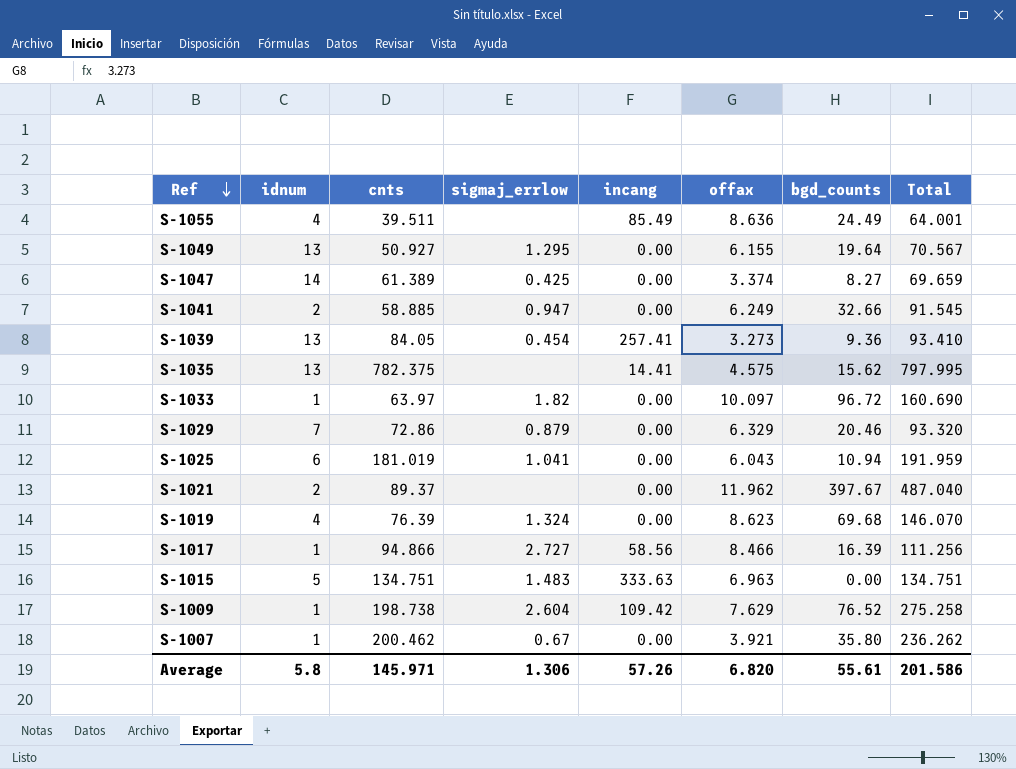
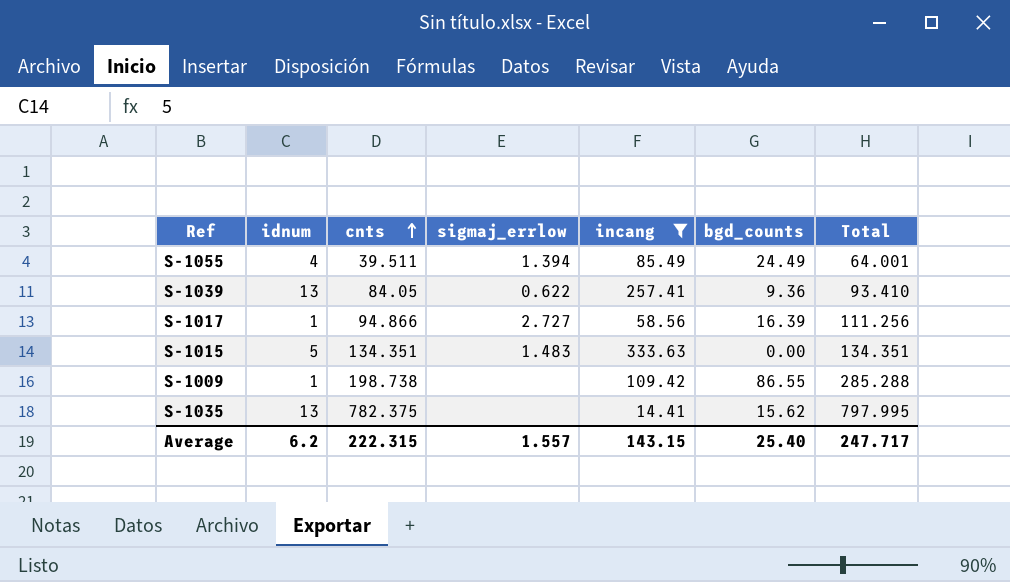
filter: none -> incang != 0.00
row order: Ref descending -> cnts ascending
column offax | position: 6 -> none
S-1055 | sigmaj_errlow: none -> 1.394
S-1039 | sigmaj_errlow: 0.454 -> 0.622
S-1015 | cnts: 134.751 -> 134.351
S-1015 | Total: 134.751 -> 134.351
S-1009 | sigmaj_errlow: 2.604 -> none
S-1009 | bgd_counts: 76.52 -> 86.55
S-1009 | Total: 275.258 -> 285.288
Average | idnum: 5.8 -> 6.2
Average | cnts: 145.971 -> 222.315
Average | sigmaj_errlow: 1.306 -> 1.557
Average | incang: 57.26 -> 143.15
Average | bgd_counts: 55.61 -> 25.40
Average | Total: 201.586 -> 247.717

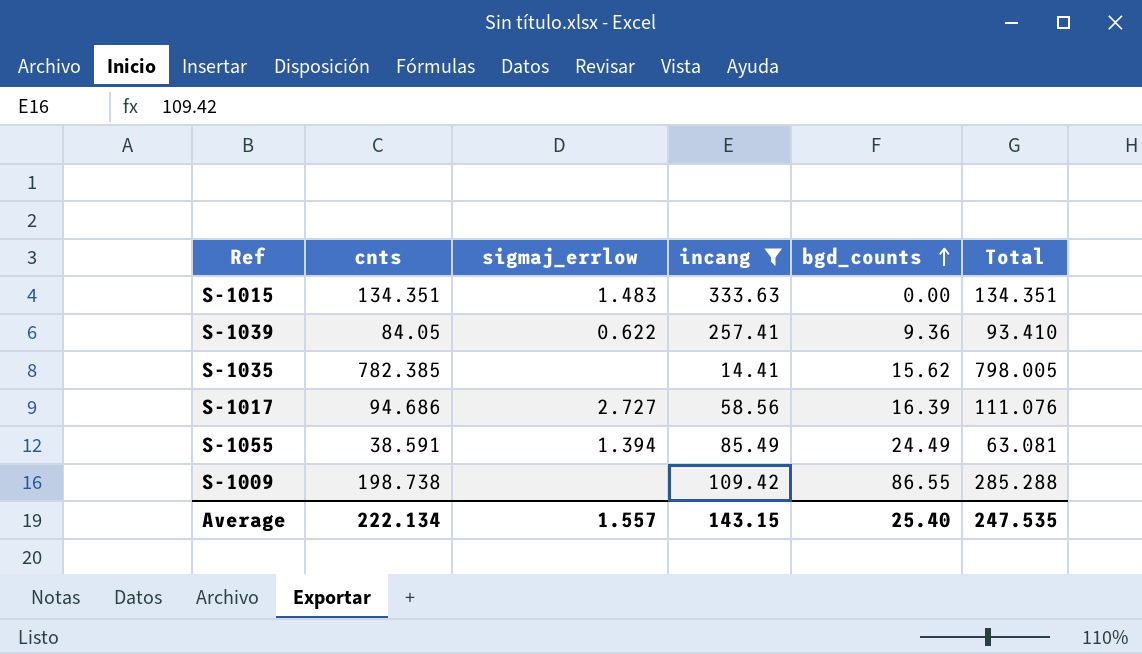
row order: cnts ascending -> bgd_counts ascending
column idnum | position: 2 -> none
S-1035 | cnts: 782.375 -> 782.385
S-1035 | Total: 797.995 -> 798.005
S-1017 | cnts: 94.866 -> 94.686
S-1017 | Total: 111.256 -> 111.076
S-1055 | cnts: 39.511 -> 38.591
S-1055 | Total: 64.001 -> 63.081
Average | cnts: 222.315 -> 222.134
Average | Total: 247.717 -> 247.535

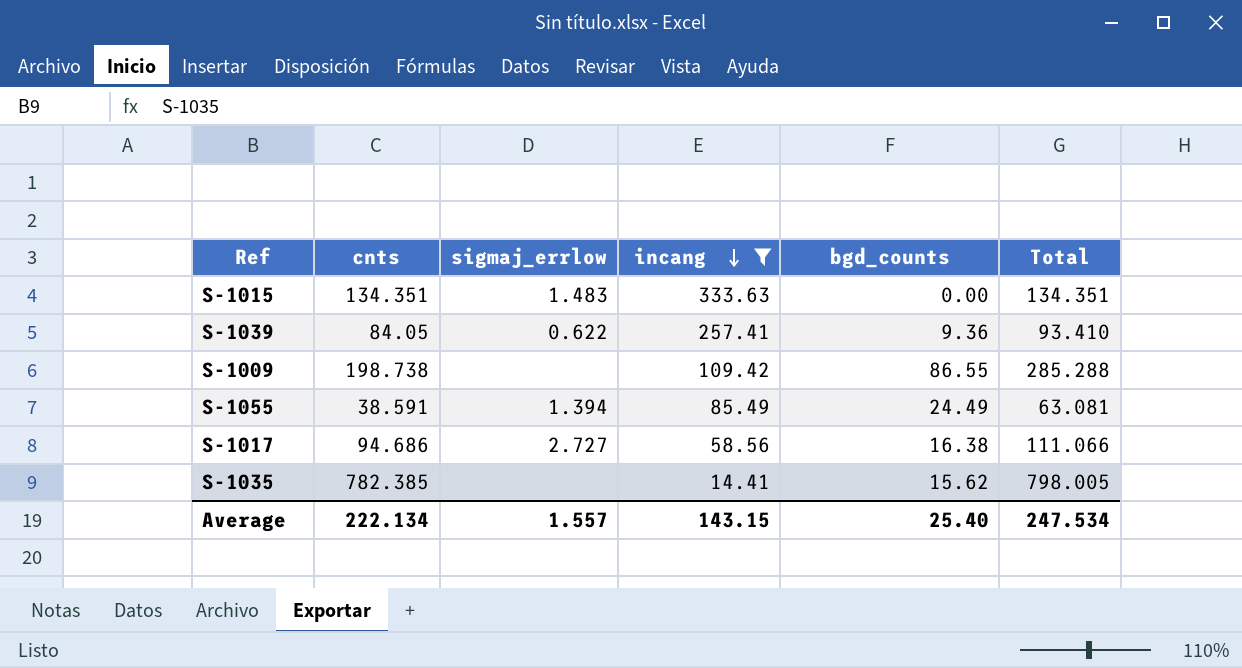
row order: bgd_counts ascending -> incang descending
S-1017 | bgd_counts: 16.39 -> 16.38
S-1017 | Total: 111.076 -> 111.066
Average | Total: 247.535 -> 247.534

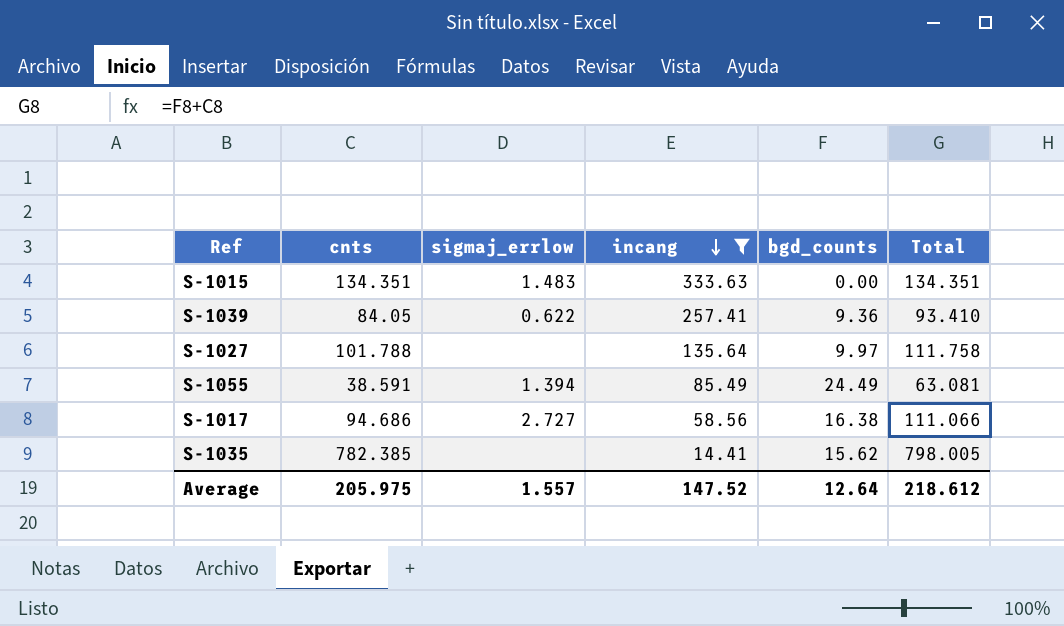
row S-1009: 198.738 | none | 109.42 | 86.55 | 285.288 -> none
row S-1027: none -> 101.788 | none | 135.64 | 9.97 | 111.758
Average | cnts: 222.134 -> 205.975
Average | incang: 143.15 -> 147.52
Average | bgd_counts: 25.40 -> 12.64
Average | Total: 247.534 -> 218.612

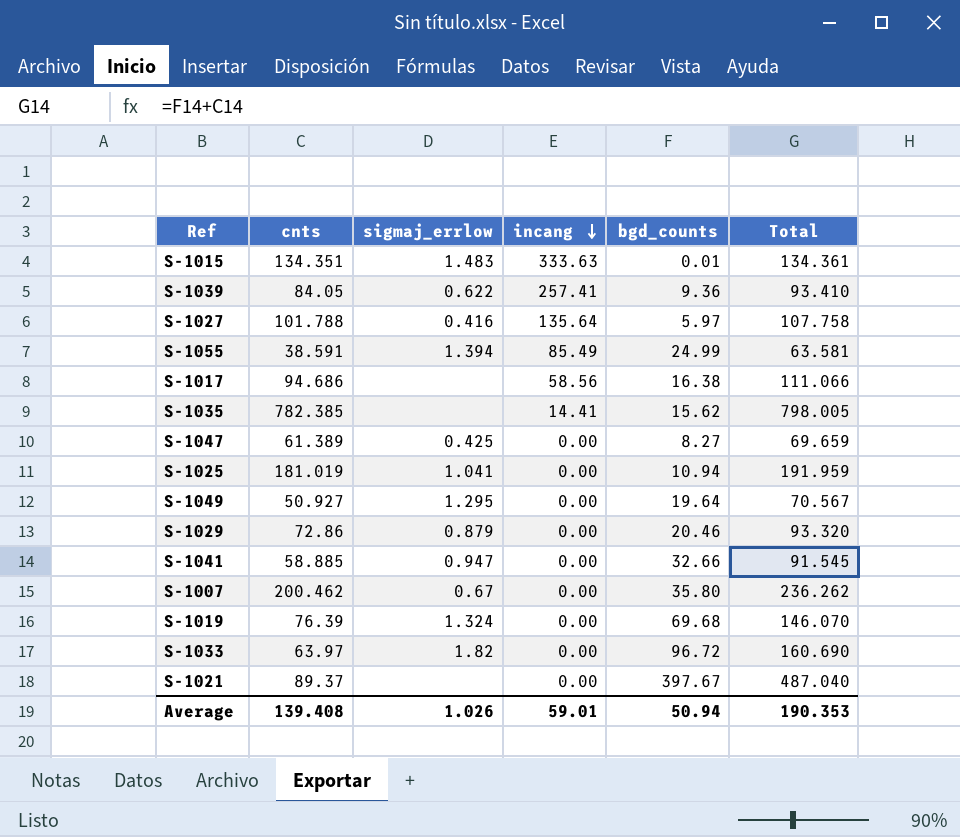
filter: incang != 0.00 -> none
S-1015 | bgd_counts: 0.00 -> 0.01
S-1015 | Total: 134.351 -> 134.361
S-1027 | sigmaj_errlow: none -> 0.416
S-1027 | bgd_counts: 9.97 -> 5.97
S-1027 | Total: 111.758 -> 107.758
S-1055 | bgd_counts: 24.49 -> 24.99
S-1055 | Total: 63.081 -> 63.581
S-1017 | sigmaj_errlow: 2.727 -> none
Average | cnts: 205.975 -> 139.408
Average | sigmaj_errlow: 1.557 -> 1.026
Average | incang: 147.52 -> 59.01
Average | bgd_counts: 12.64 -> 50.94
Average | Total: 218.612 -> 190.353

